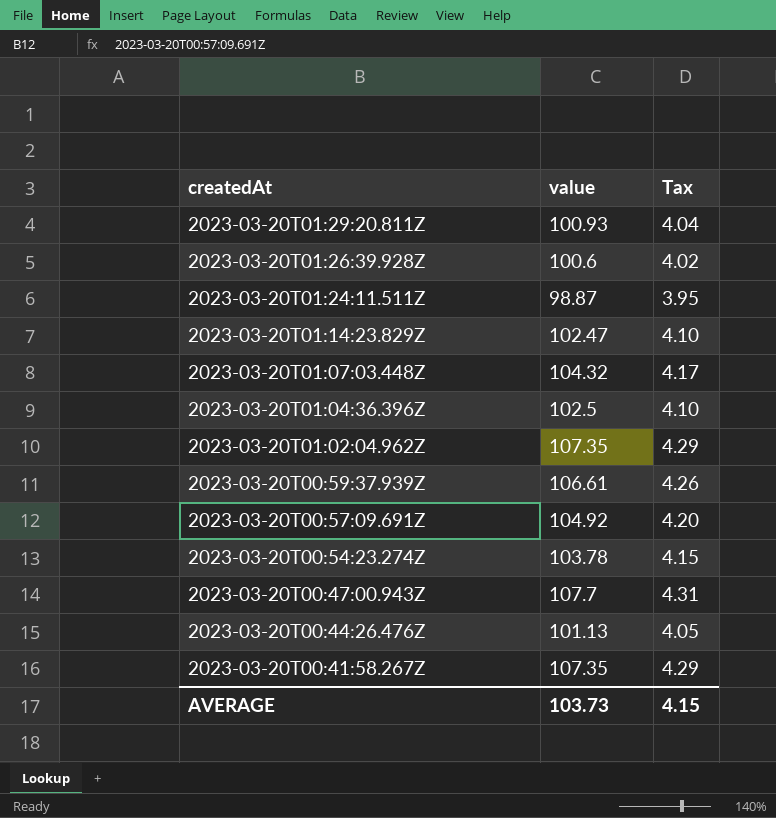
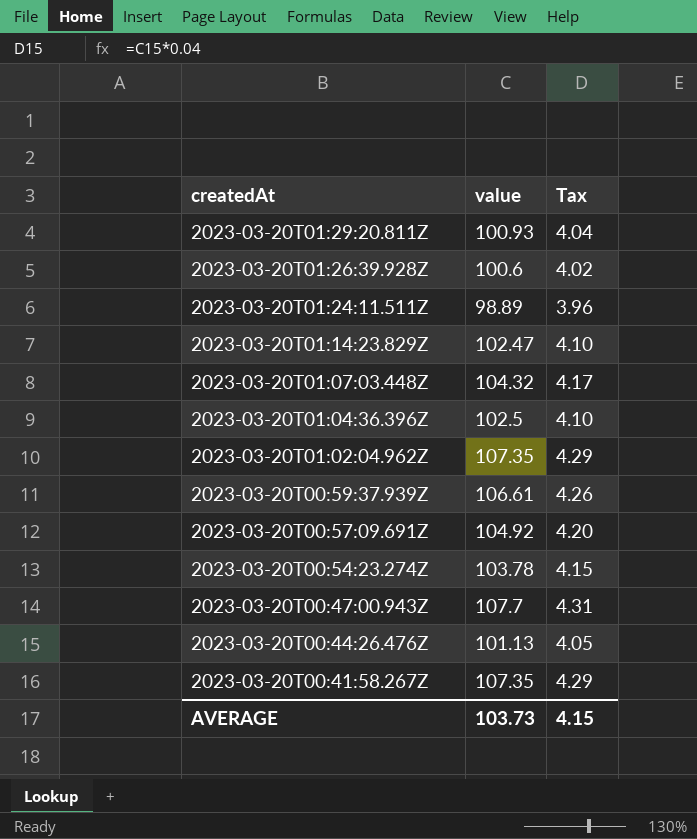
2023-03-20T01:24:11.511Z | value: 98.87 -> 98.89
2023-03-20T01:24:11.511Z | Tax: 3.95 -> 3.96

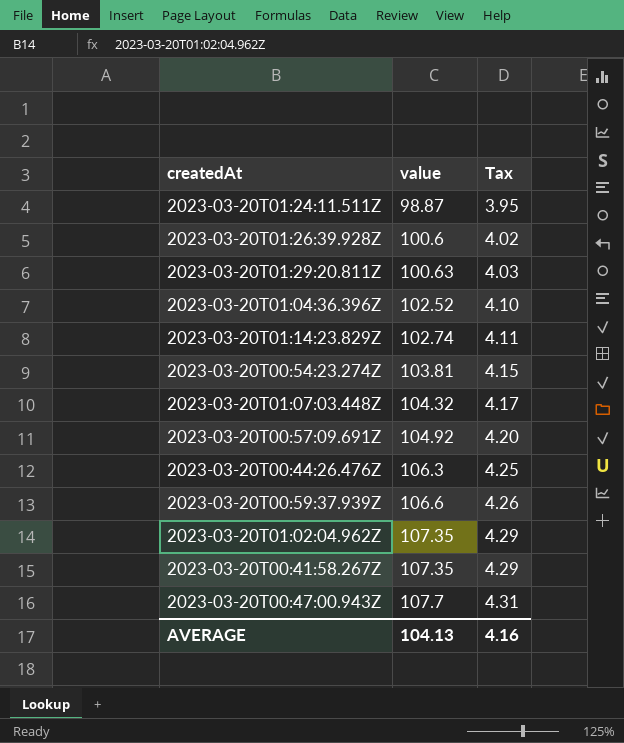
row order: createdAt descending -> value ascending
2023-03-20T01:24:11.511Z | value: 98.89 -> 98.87
2023-03-20T01:24:11.511Z | Tax: 3.96 -> 3.95
2023-03-20T01:29:20.811Z | value: 100.93 -> 100.63
2023-03-20T01:29:20.811Z | Tax: 4.04 -> 4.03
2023-03-20T01:04:36.396Z | value: 102.5 -> 102.52
2023-03-20T01:14:23.829Z | value: 102.47 -> 102.74
2023-03-20T01:14:23.829Z | Tax: 4.10 -> 4.11
2023-03-20T00:54:23.274Z | value: 103.78 -> 103.81
2023-03-20T00:44:26.476Z | value: 101.13 -> 106.3
2023-03-20T00:44:26.476Z | Tax: 4.05 -> 4.25
2023-03-20T00:59:37.939Z | value: 106.61 -> 106.6
AVERAGE | value: 103.73 -> 104.13
AVERAGE | Tax: 4.15 -> 4.16

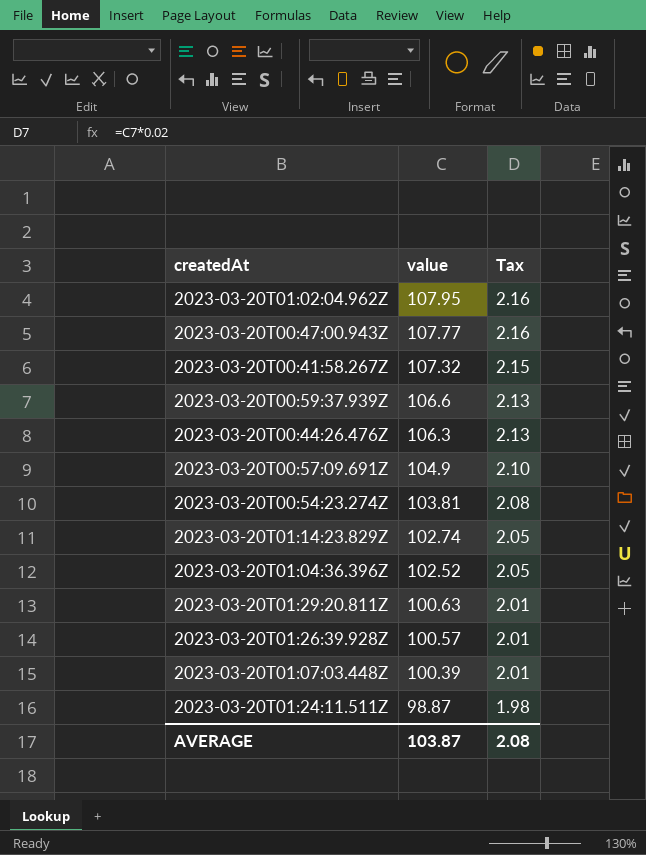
row order: value ascending -> value descending
column Tax | formula: [value] * 0.04 -> [value] * 0.02
2023-03-20T01:02:04.962Z | value: 107.35 -> 107.95
2023-03-20T00:47:00.943Z | value: 107.7 -> 107.77
2023-03-20T00:41:58.267Z | value: 107.35 -> 107.32
2023-03-20T00:57:09.691Z | value: 104.92 -> 104.9
2023-03-20T01:26:39.928Z | value: 100.6 -> 100.57
2023-03-20T01:07:03.448Z | value: 104.32 -> 100.39
AVERAGE | value: 104.13 -> 103.87
AVERAGE | Tax: 4.16 -> 2.08

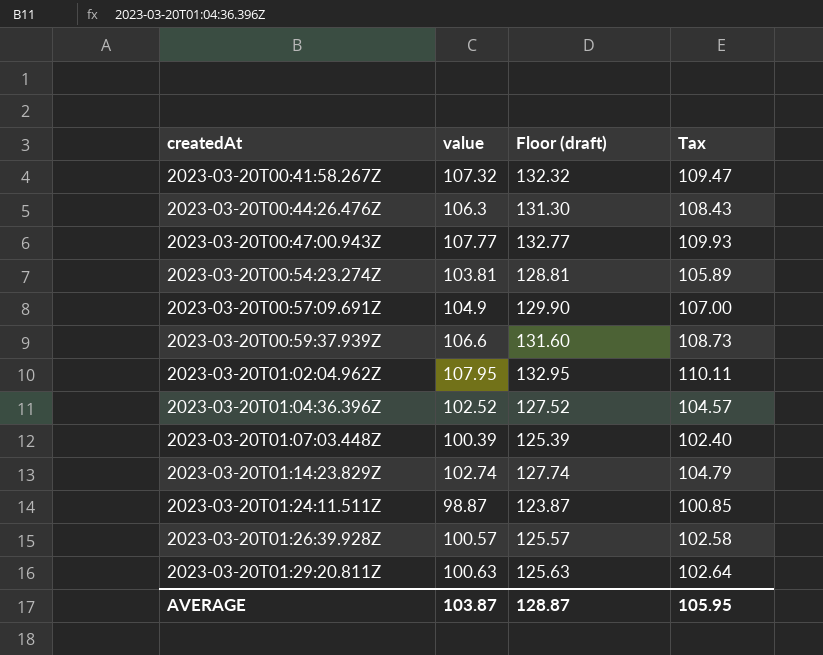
row order: value descending -> createdAt ascending
column Floor (draft) | formula: none -> [value] + 25
column Tax | formula: [value] * 0.02 -> [value] * 1.02
AVERAGE | Tax: 2.08 -> 105.95

